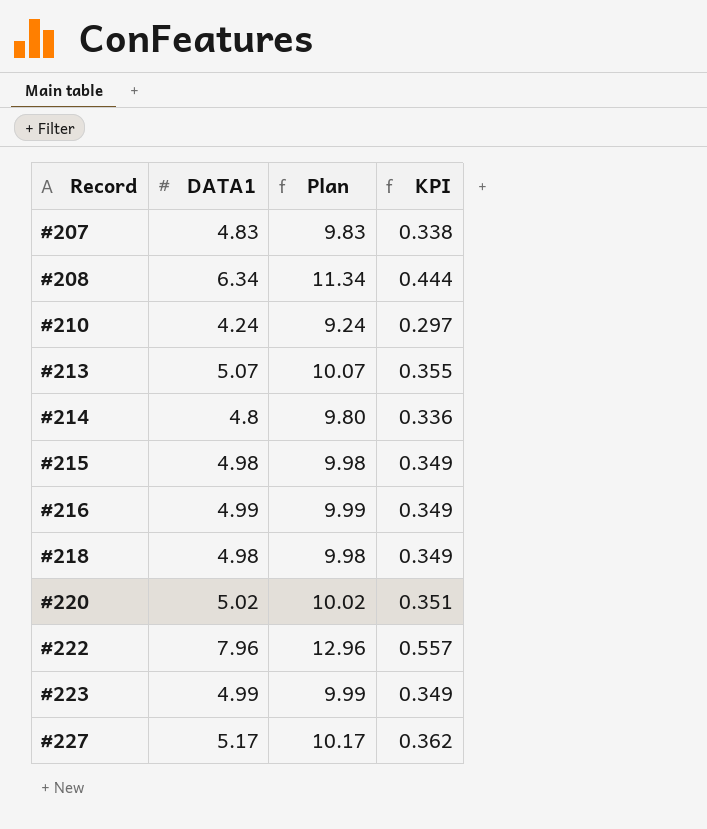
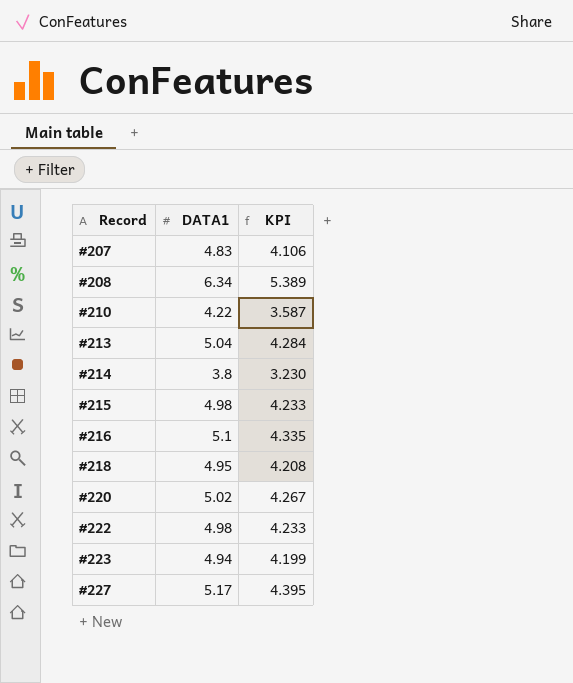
column Plan | formula: [DATA1] + 5 -> none
column KPI | formula: [DATA1] * 0.07 -> [DATA1] * 0.85
#210 | DATA1: 4.24 -> 4.22
#213 | DATA1: 5.07 -> 5.04
#214 | DATA1: 4.8 -> 3.8
#216 | DATA1: 4.99 -> 5.1
#218 | DATA1: 4.98 -> 4.95
#222 | DATA1: 7.96 -> 4.98
#223 | DATA1: 4.99 -> 4.94

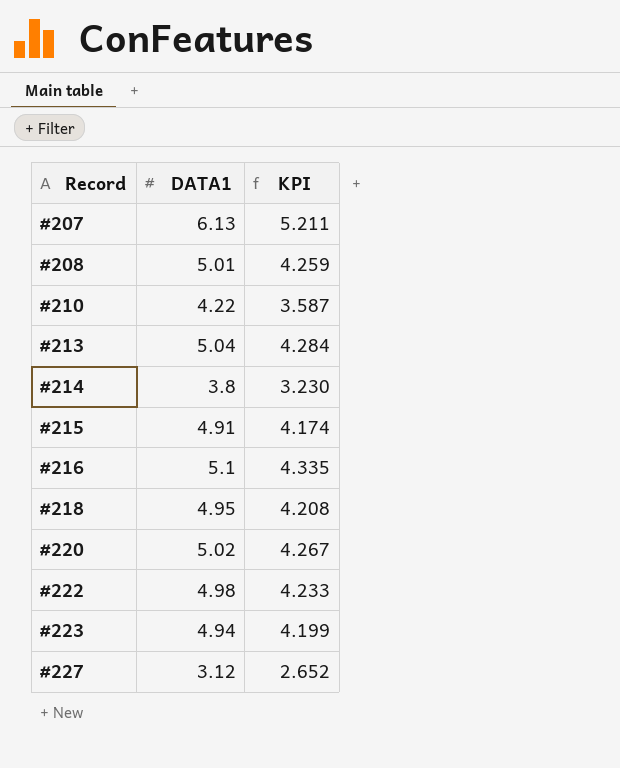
#207 | DATA1: 4.83 -> 6.13
#207 | KPI: 4.106 -> 5.211
#208 | DATA1: 6.34 -> 5.01
#208 | KPI: 5.389 -> 4.259
#215 | DATA1: 4.98 -> 4.91
#215 | KPI: 4.233 -> 4.174
#227 | DATA1: 5.17 -> 3.12
#227 | KPI: 4.395 -> 2.652

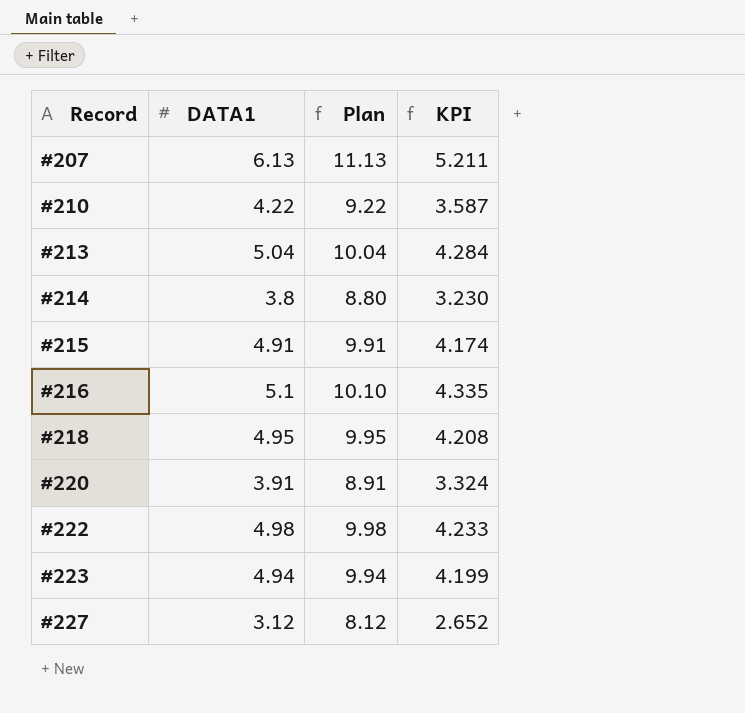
column Plan | formula: none -> [DATA1] + 5
row #208: 5.01 | 4.259 -> none
#220 | DATA1: 5.02 -> 3.91
#220 | KPI: 4.267 -> 3.324

